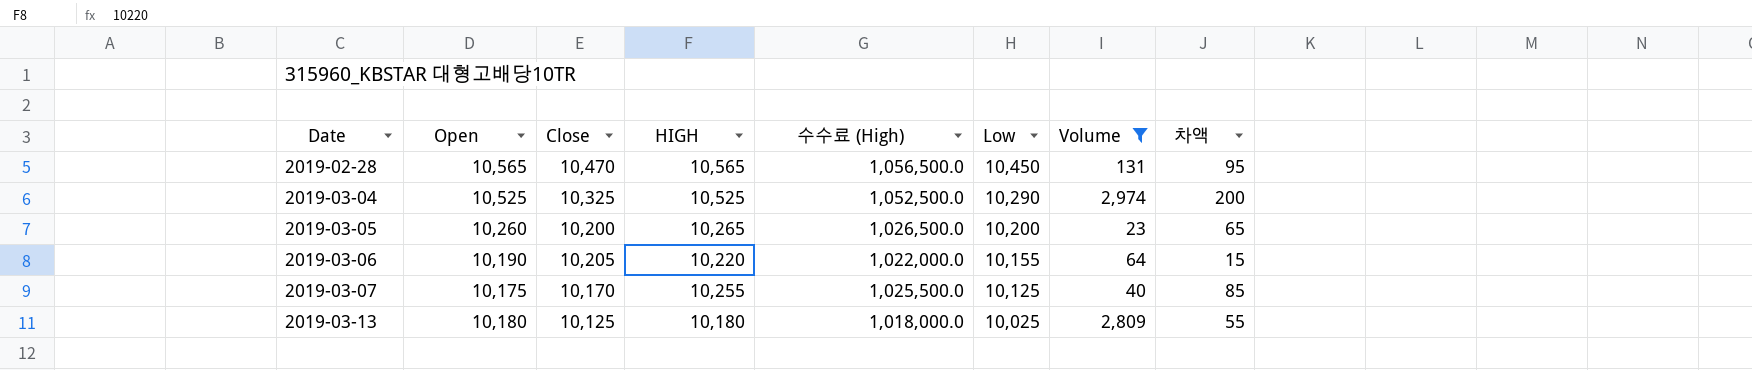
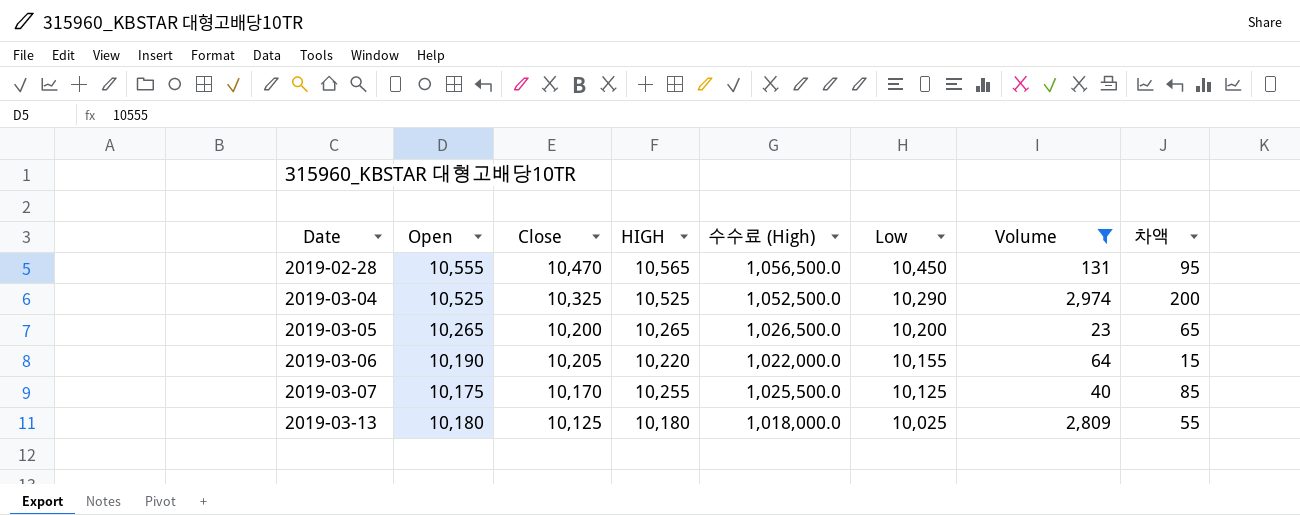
2019-02-28 | Open: 10,565 -> 10,555
2019-03-05 | Open: 10,260 -> 10,265

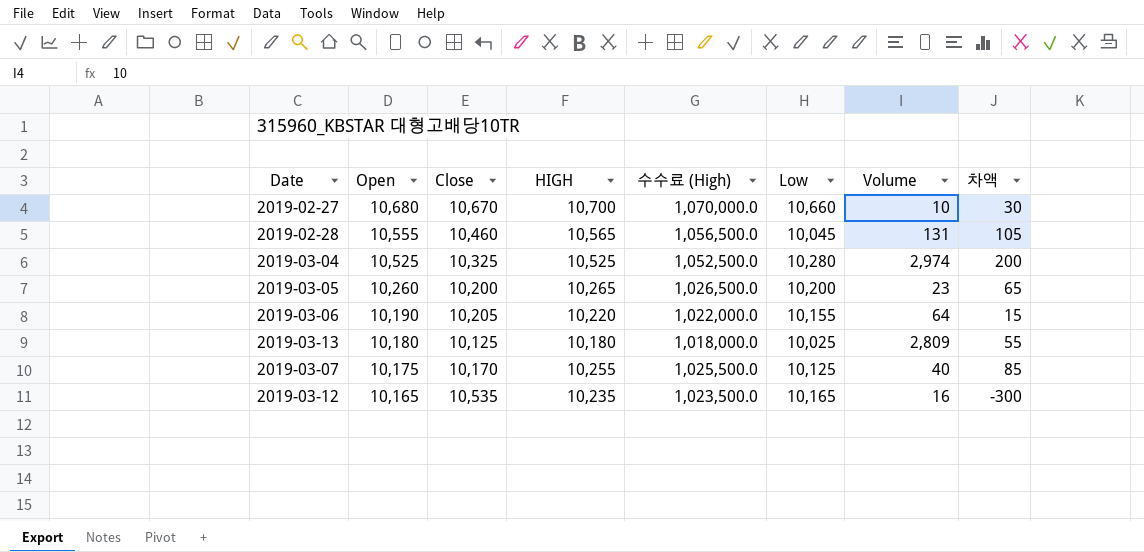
filter: Volume >= 23 -> none
row order: Date ascending -> Open descending
2019-02-28 | Close: 10,470 -> 10,460
2019-02-28 | Low: 10,450 -> 10,045
2019-02-28 | 차액: 95 -> 105
2019-03-04 | Low: 10,290 -> 10,280
2019-03-05 | Open: 10,265 -> 10,260

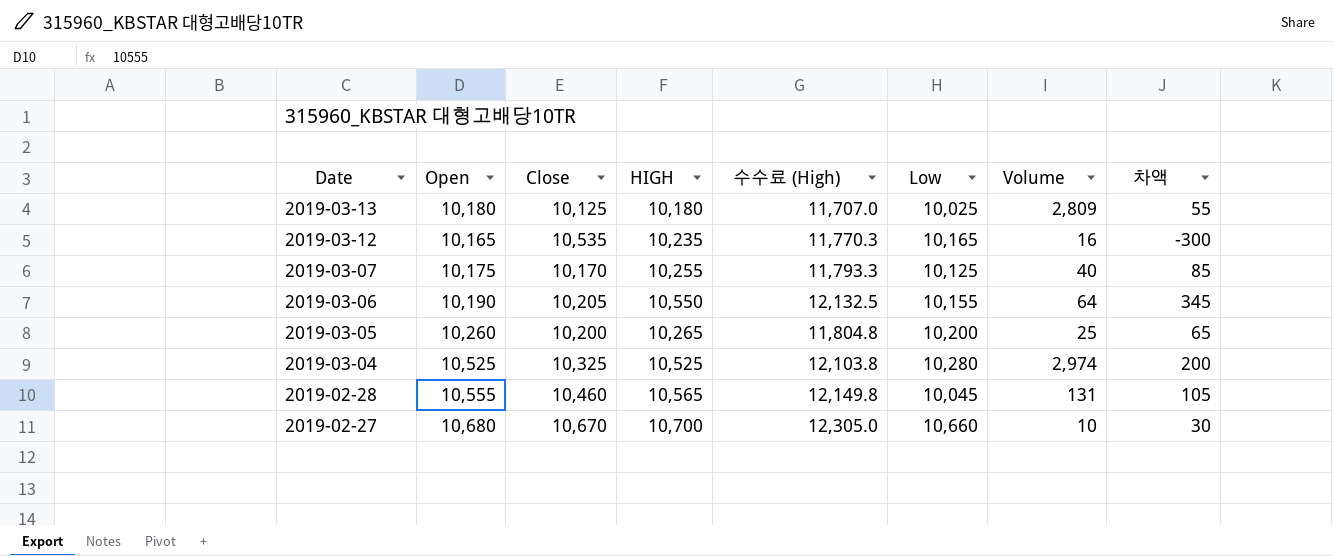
row order: Open descending -> Date descending
column 수수료 (High) | formula: [HIGH] * 100 -> [HIGH] * 1.15
2019-03-06 | HIGH: 10,220 -> 10,550
2019-03-06 | 차액: 15 -> 345
2019-03-05 | Volume: 23 -> 25

